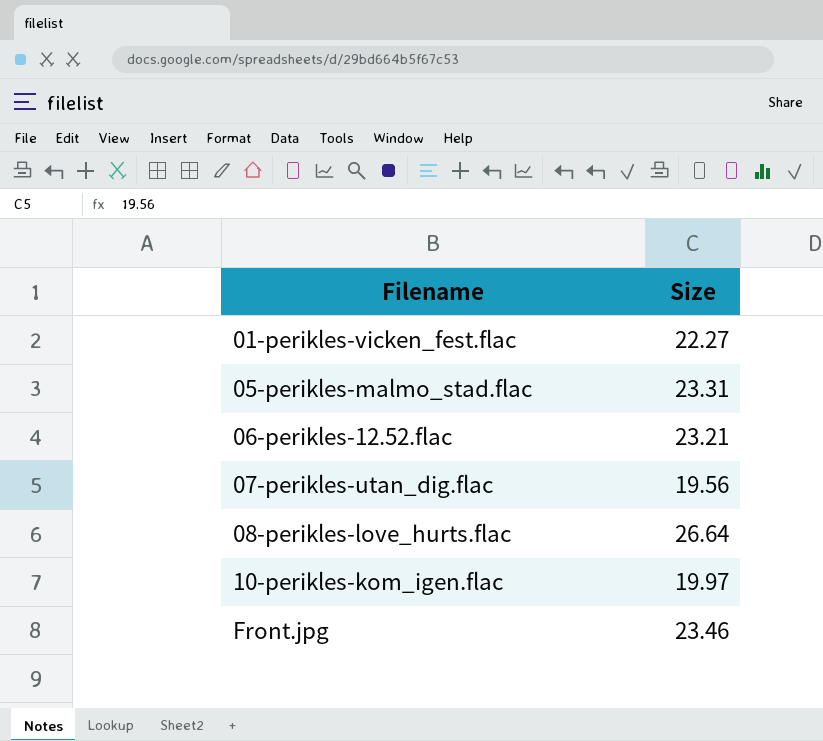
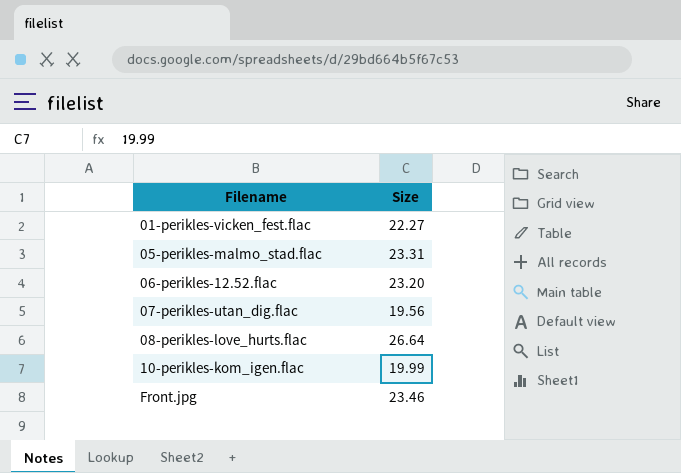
06-perikles-12.52.flac | Size: 23.21 -> 23.20
10-perikles-kom_igen.flac | Size: 19.97 -> 19.99

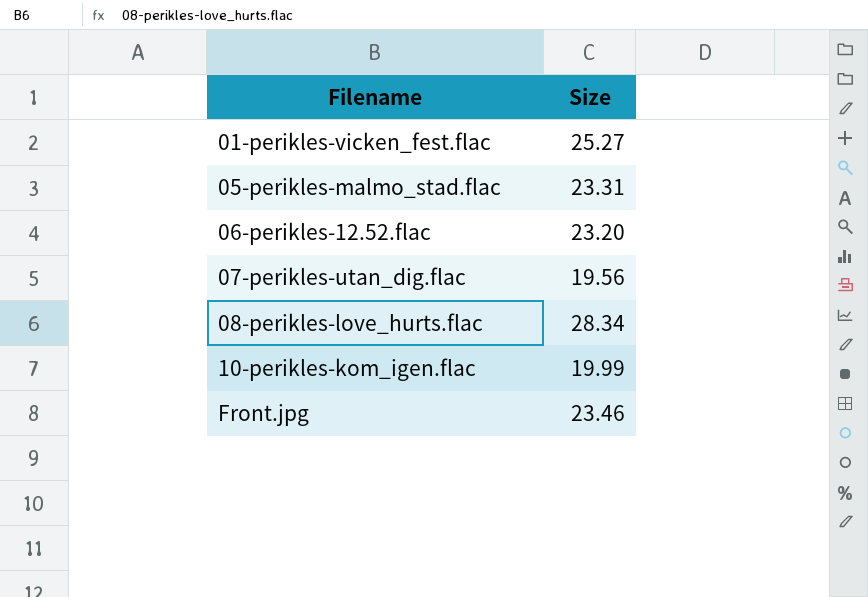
01-perikles-vicken_fest.flac | Size: 22.27 -> 25.27
08-perikles-love_hurts.flac | Size: 26.64 -> 28.34

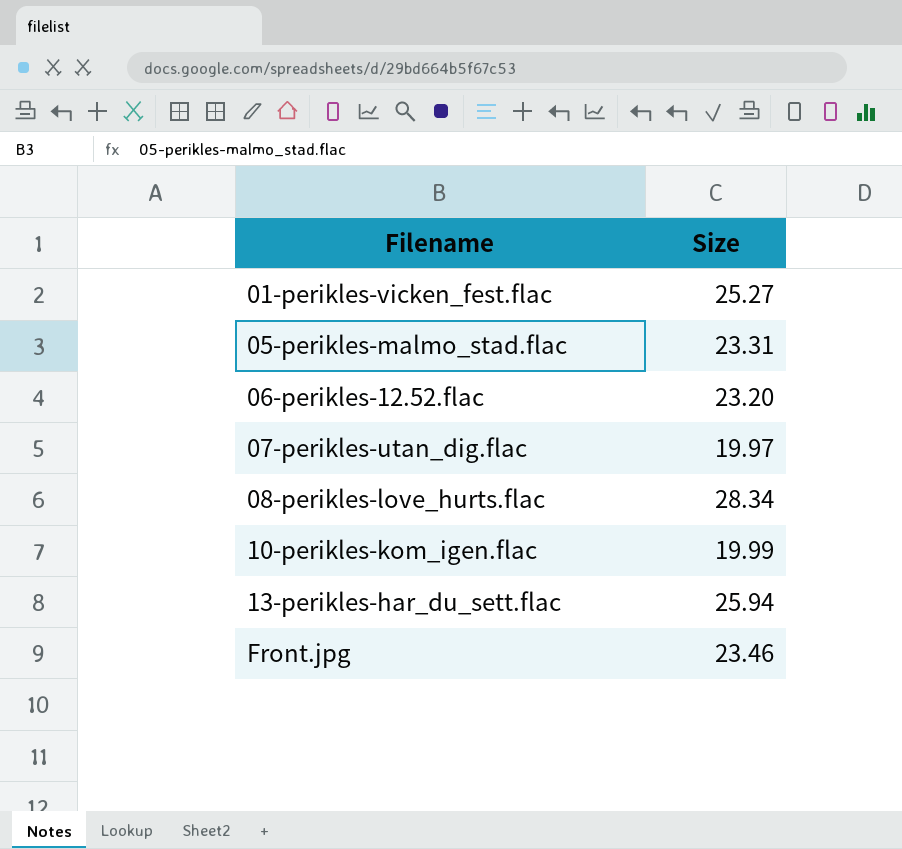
07-perikles-utan_dig.flac | Size: 19.56 -> 19.97
row 13-perikles-har_du_sett.flac: none -> 25.94

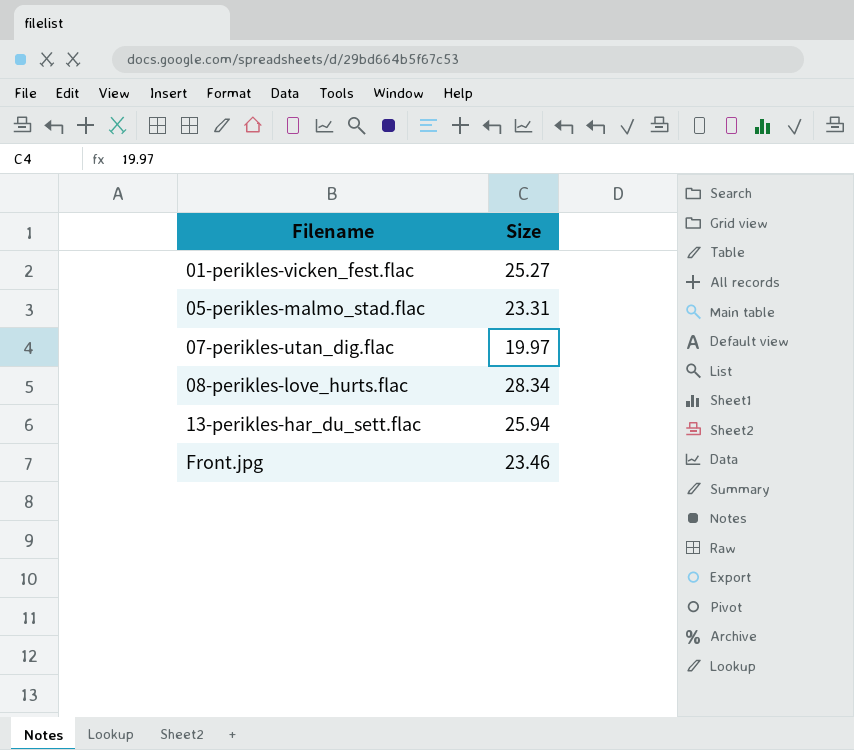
row 06-perikles-12.52.flac: 23.20 -> none
row 10-perikles-kom_igen.flac: 19.99 -> none

